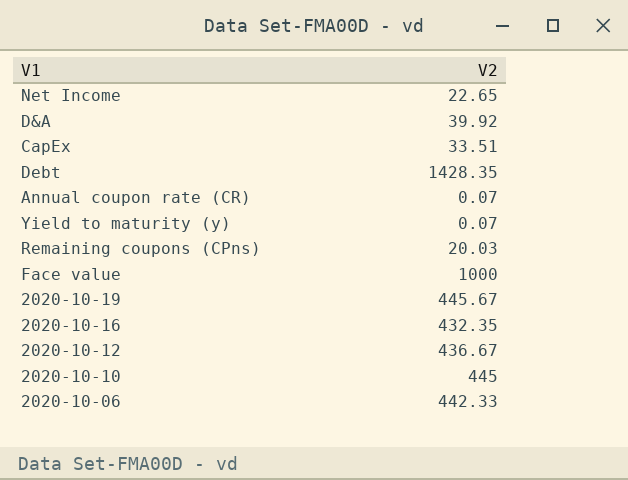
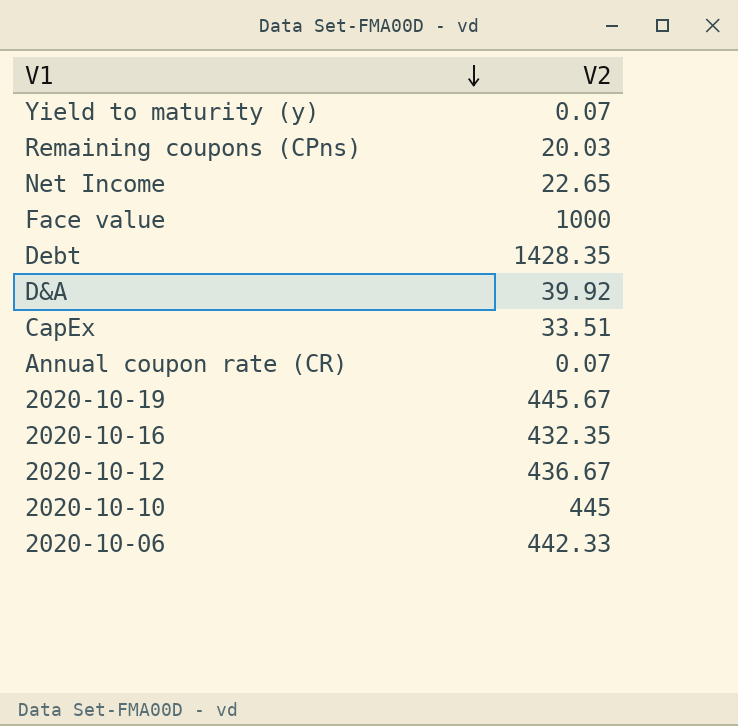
row order: none -> V1 descending

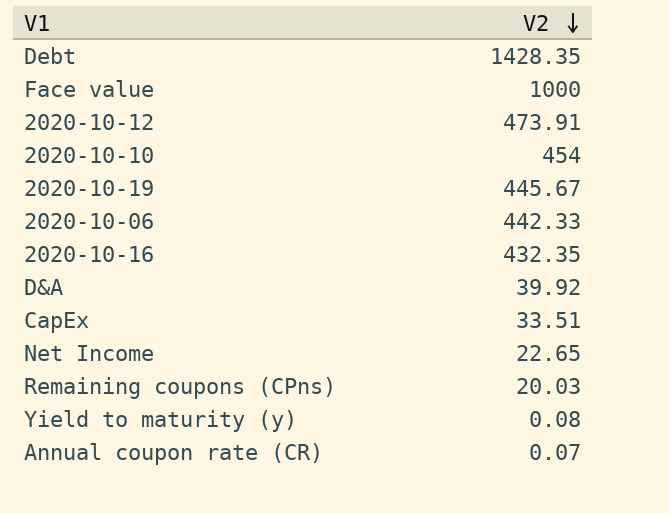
row order: V1 descending -> V2 descending
2020-10-12 | V2: 436.67 -> 473.91
2020-10-10 | V2: 445 -> 454
Yield to maturity (y) | V2: 0.07 -> 0.08

